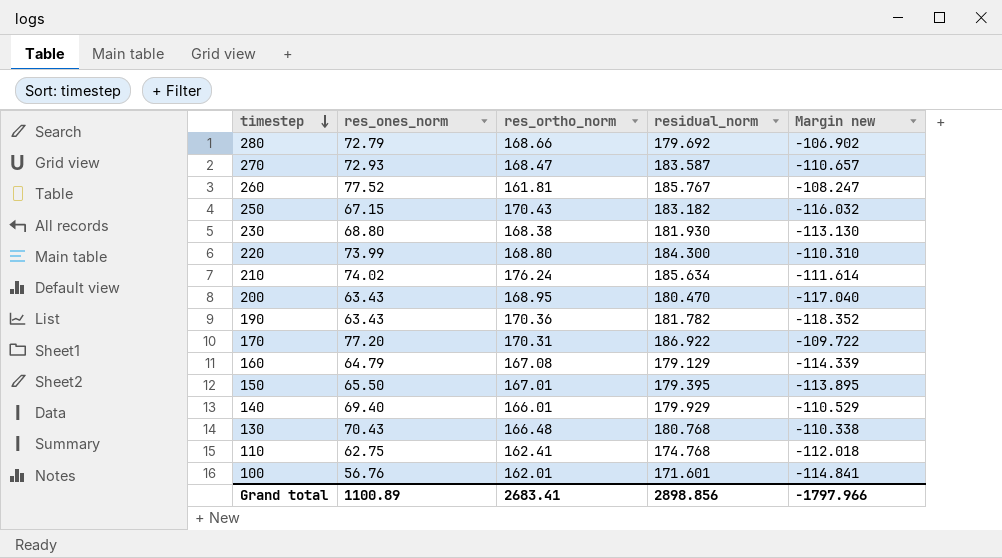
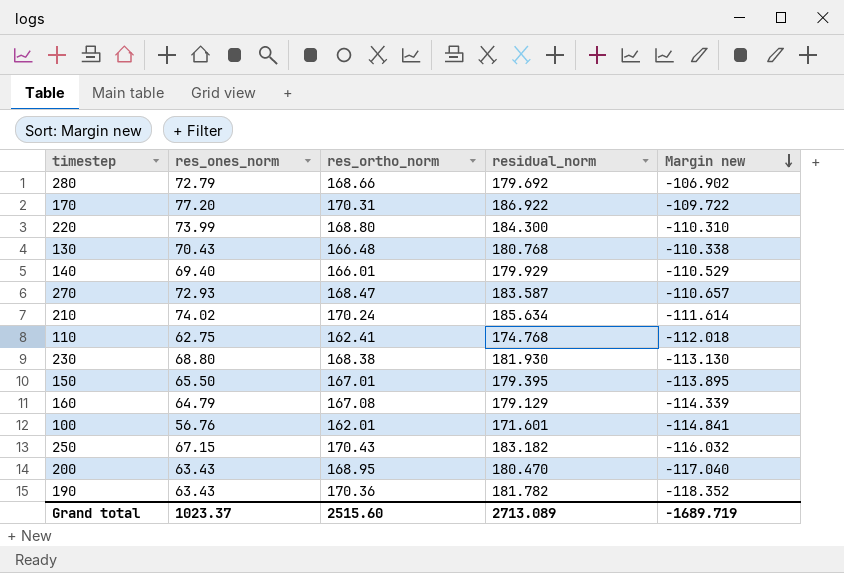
row order: timestep descending -> Margin new descending
row 260: 77.52 | 161.81 | 185.767 | -108.247 -> none
210 | res_ortho_norm: 176.24 -> 170.24
Grand total | res_ones_norm: 1100.89 -> 1023.37
Grand total | res_ortho_norm: 2683.41 -> 2515.60
Grand total | residual_norm: 2898.856 -> 2713.089
Grand total | Margin new: -1797.966 -> -1689.719

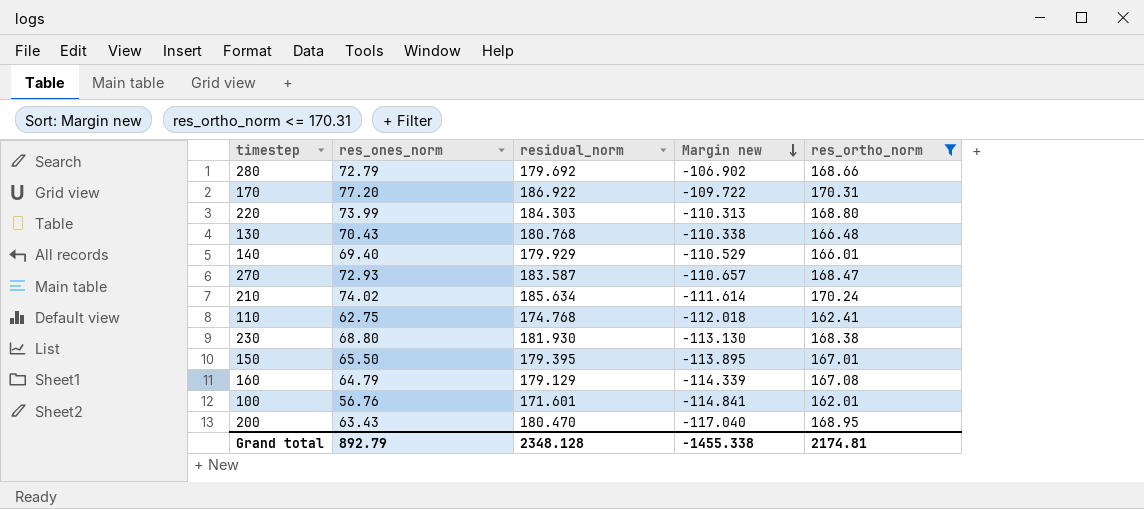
filter: none -> res_ortho_norm <= 170.31
column res_ortho_norm | position: 3 -> 5
220 | residual_norm: 184.300 -> 184.303
220 | Margin new: -110.310 -> -110.313
Grand total | res_ones_norm: 1023.37 -> 892.79
Grand total | residual_norm: 2713.089 -> 2348.128
Grand total | Margin new: -1689.719 -> -1455.338
Grand total | res_ortho_norm: 2515.60 -> 2174.81

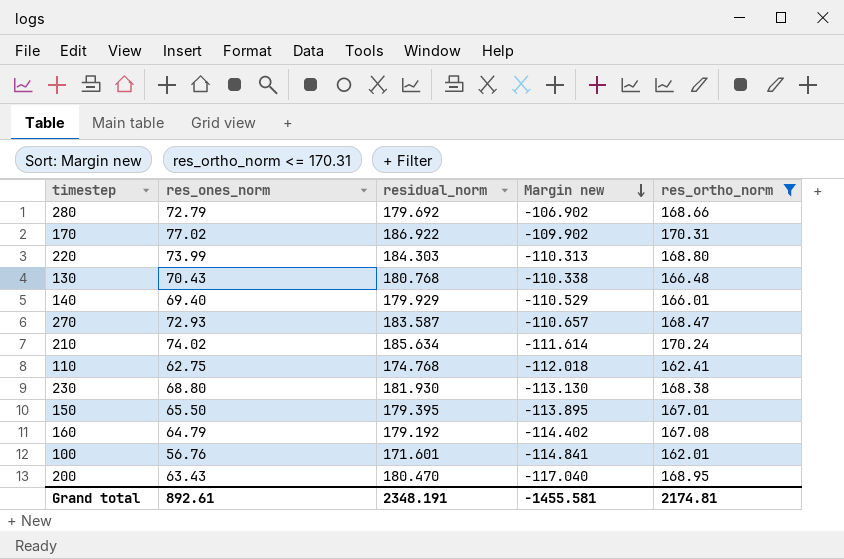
170 | res_ones_norm: 77.20 -> 77.02
170 | Margin new: -109.722 -> -109.902
160 | residual_norm: 179.129 -> 179.192
160 | Margin new: -114.339 -> -114.402
Grand total | res_ones_norm: 892.79 -> 892.61
Grand total | residual_norm: 2348.128 -> 2348.191
Grand total | Margin new: -1455.338 -> -1455.581

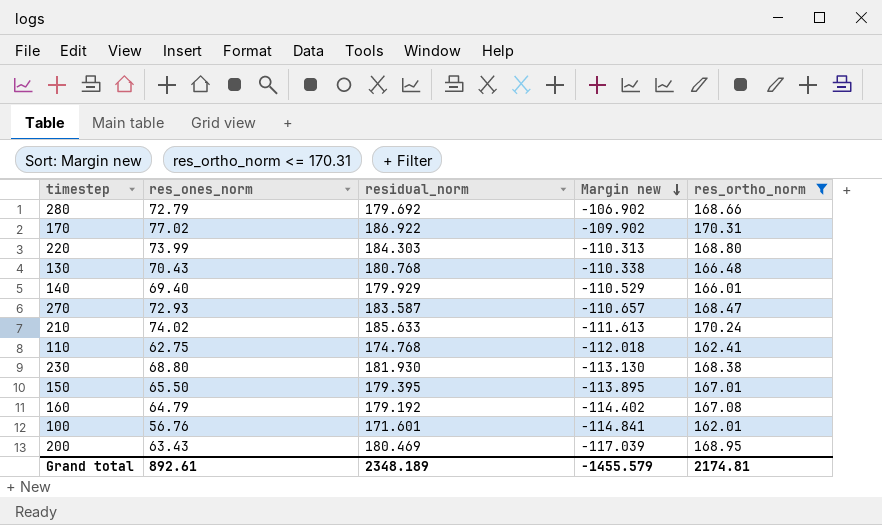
210 | residual_norm: 185.634 -> 185.633
210 | Margin new: -111.614 -> -111.613
200 | residual_norm: 180.470 -> 180.469
200 | Margin new: -117.040 -> -117.039
Grand total | residual_norm: 2348.191 -> 2348.189
Grand total | Margin new: -1455.581 -> -1455.579

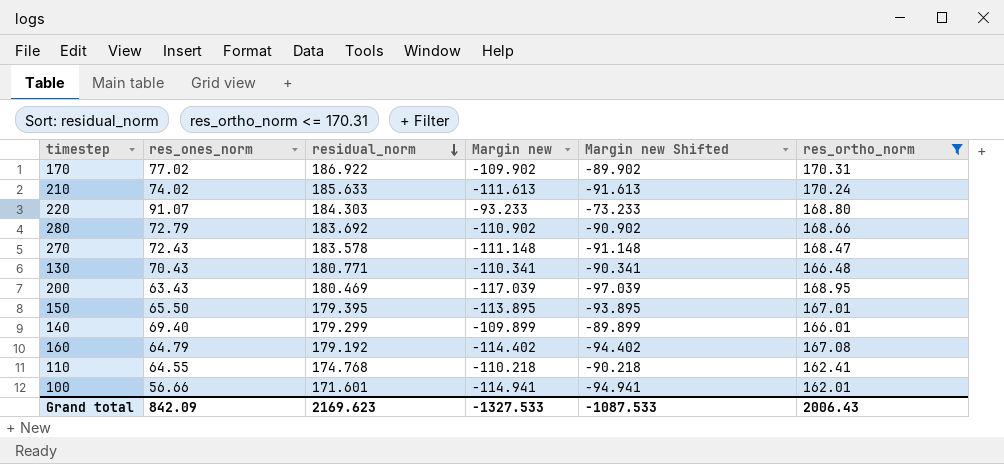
row order: Margin new descending -> residual_norm descending
column Margin new Shifted | formula: none -> [Margin new] + 20
row 230: 68.80 | 181.930 | -113.130 | 168.38 -> none
220 | res_ones_norm: 73.99 -> 91.07
220 | Margin new: -110.313 -> -93.233
280 | residual_norm: 179.692 -> 183.692
280 | Margin new: -106.902 -> -110.902
270 | res_ones_norm: 72.93 -> 72.43
270 | residual_norm: 183.587 -> 183.578
270 | Margin new: -110.657 -> -111.148
130 | residual_norm: 180.768 -> 180.771
130 | Margin new: -110.338 -> -110.341
140 | residual_norm: 179.929 -> 179.299
140 | Margin new: -110.529 -> -109.899
110 | res_ones_norm: 62.75 -> 64.55
110 | Margin new: -112.018 -> -110.218
100 | res_ones_norm: 56.76 -> 56.66
100 | Margin new: -114.841 -> -114.941
Grand total | res_ones_norm: 892.61 -> 842.09
Grand total | residual_norm: 2348.189 -> 2169.623
Grand total | Margin new: -1455.579 -> -1327.533
Grand total | res_ortho_norm: 2174.81 -> 2006.43

